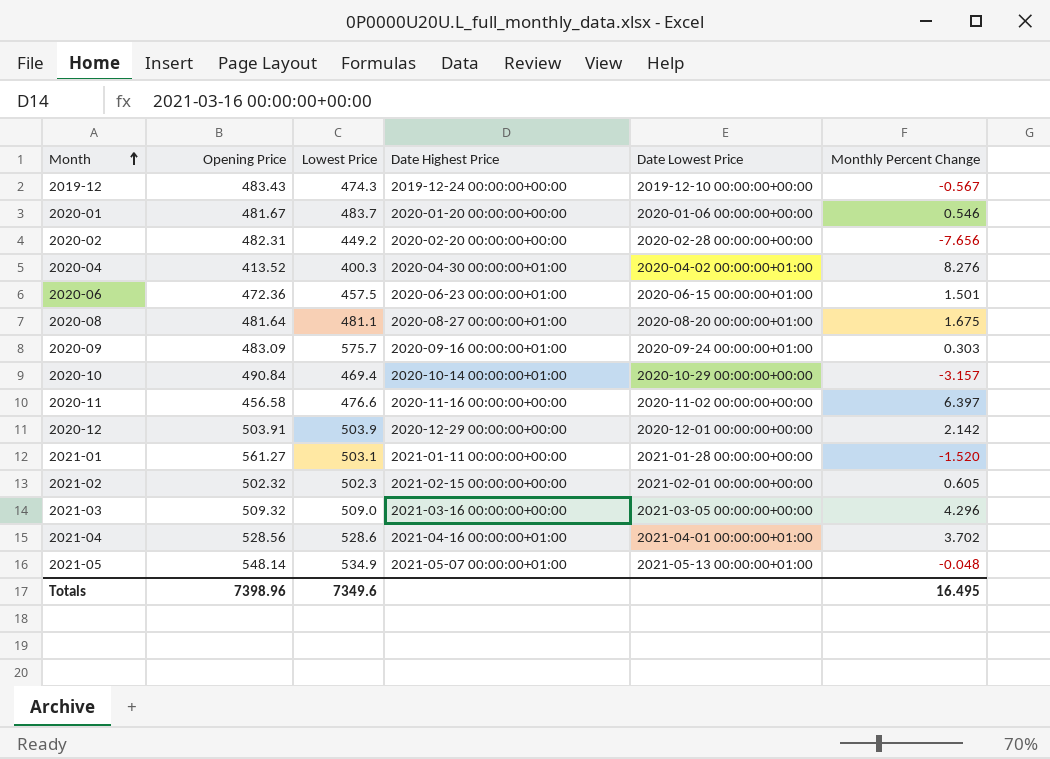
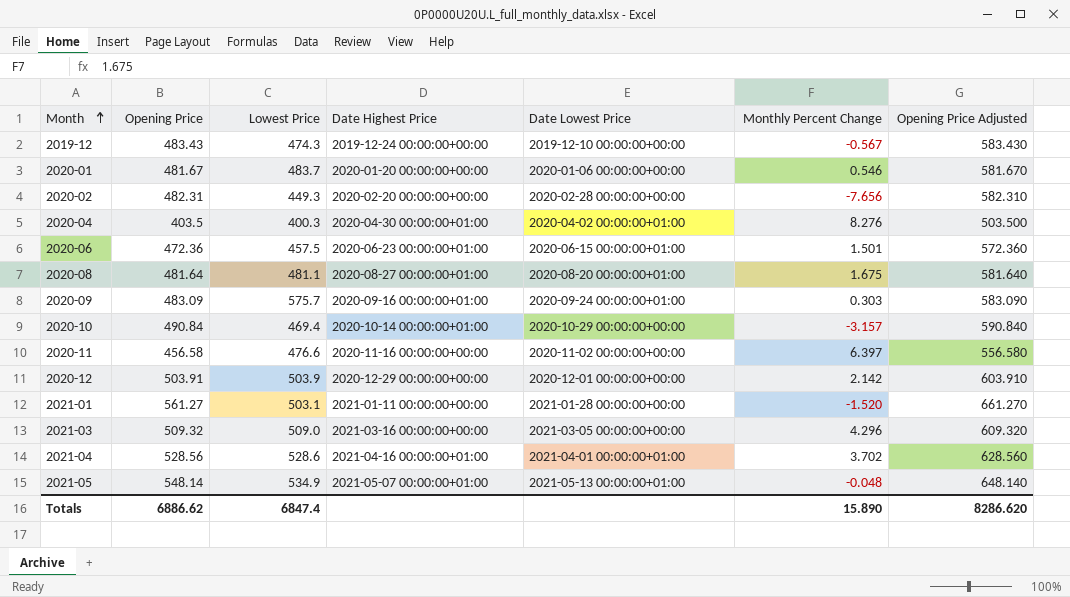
column Opening Price Adjusted | formula: none -> [Opening Price] + 100
row 2021-02: 502.32 | 502.3 | 2021-02-15 00:00:00+00:00 | 2021-02-01 00:00:00+00:00 | 0.605 -> none
2020-02 | Lowest Price: 449.2 -> 449.3
2020-04 | Opening Price: 413.52 -> 403.5
Totals | Opening Price: 7398.96 -> 6886.62
Totals | Lowest Price: 7349.6 -> 6847.4
Totals | Monthly Percent Change: 16.495 -> 15.890

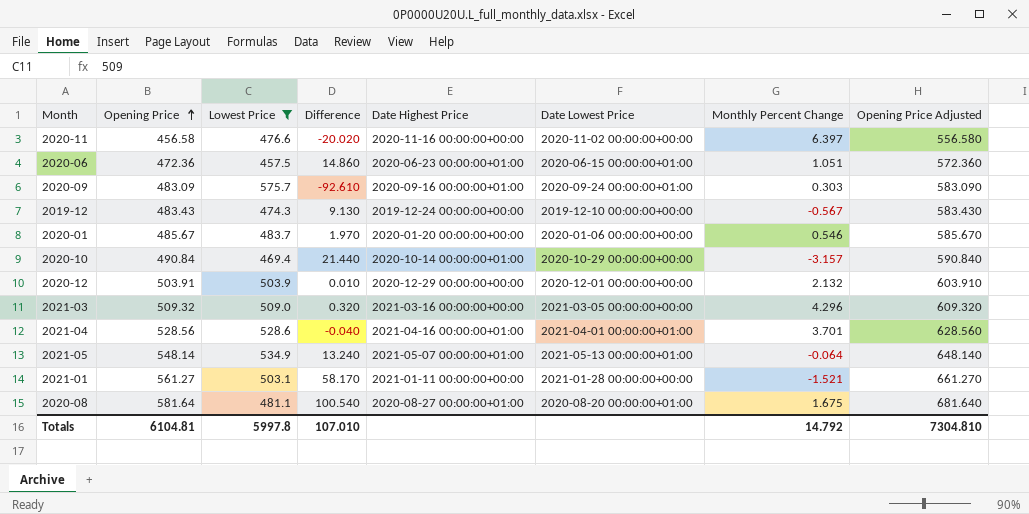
filter: none -> Lowest Price >= 457.5
row order: Month ascending -> Opening Price ascending
column Difference | formula: none -> [Opening Price] - [Lowest Price]
2020-06 | Monthly Percent Change: 1.501 -> 1.051
2020-01 | Opening Price: 481.67 -> 485.67
2020-01 | Opening Price Adjusted: 581.670 -> 585.670
2020-12 | Monthly Percent Change: 2.142 -> 2.132
2021-04 | Monthly Percent Change: 3.702 -> 3.701
2021-05 | Monthly Percent Change: -0.048 -> -0.064
2021-01 | Monthly Percent Change: -1.520 -> -1.521
2020-08 | Opening Price: 481.64 -> 581.64
2020-08 | Opening Price Adjusted: 581.640 -> 681.640
Totals | Opening Price: 6886.62 -> 6104.81
Totals | Lowest Price: 6847.4 -> 5997.8
Totals | Monthly Percent Change: 15.890 -> 14.792
Totals | Opening Price Adjusted: 8286.620 -> 7304.810

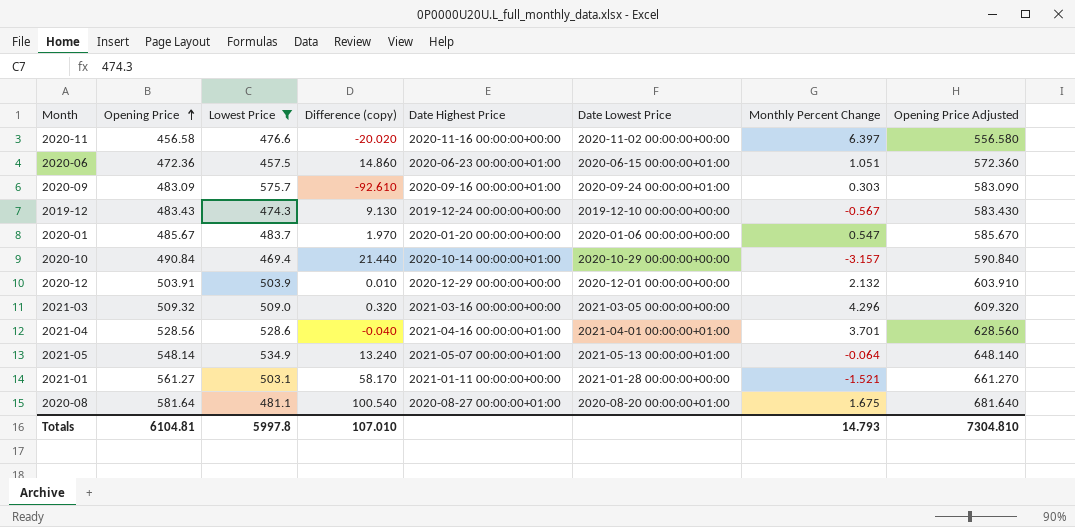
column name: Difference -> Difference (copy)
2020-01 | Monthly Percent Change: 0.546 -> 0.547
Totals | Monthly Percent Change: 14.792 -> 14.793

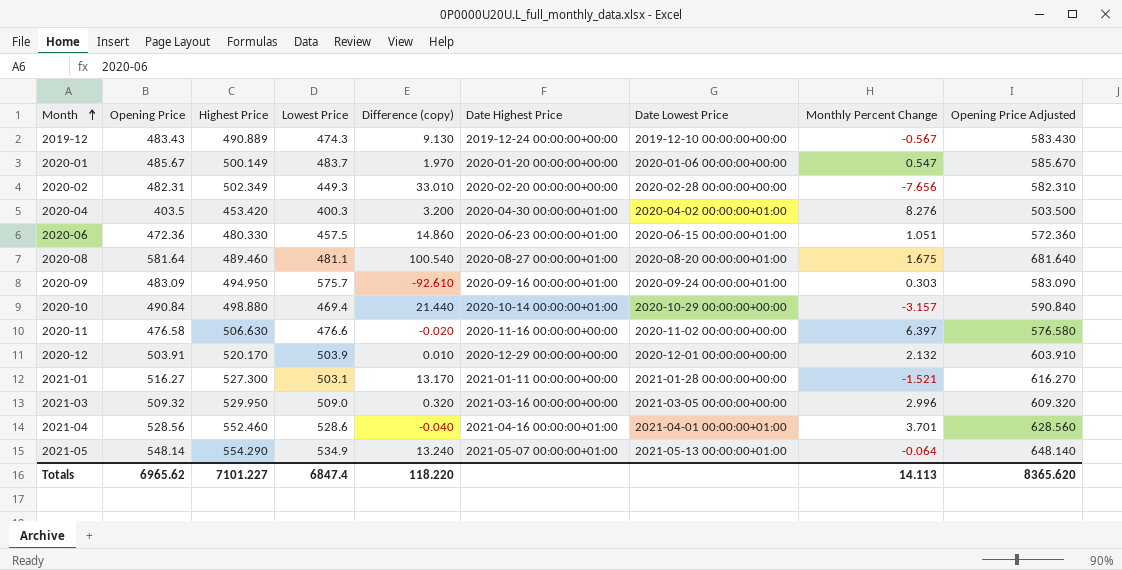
filter: Lowest Price >= 457.5 -> none
row order: Opening Price ascending -> Month ascending
column Highest Price | position: none -> 3
2020-11 | Opening Price: 456.58 -> 476.58
2020-11 | Difference (copy): -20.020 -> -0.020
2020-11 | Opening Price Adjusted: 556.580 -> 576.580
2021-01 | Opening Price: 561.27 -> 516.27
2021-01 | Difference (copy): 58.170 -> 13.170
2021-01 | Opening Price Adjusted: 661.270 -> 616.270
2021-03 | Monthly Percent Change: 4.296 -> 2.996
Totals | Opening Price: 6104.81 -> 6965.62
Totals | Lowest Price: 5997.8 -> 6847.4
Totals | Difference (copy): 107.010 -> 118.220
Totals | Monthly Percent Change: 14.793 -> 14.113
Totals | Opening Price Adjusted: 7304.810 -> 8365.620

